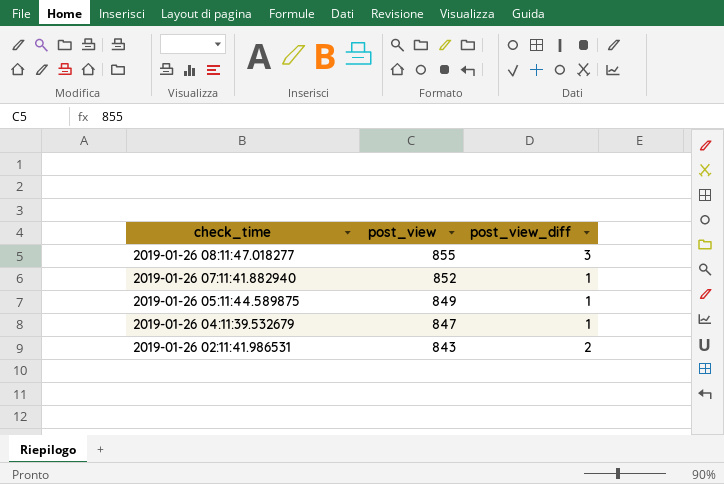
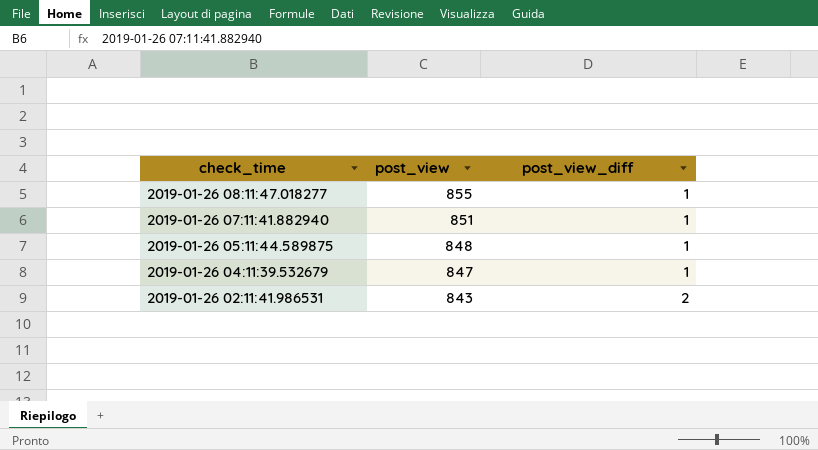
2019-01-26 08:11:47.018277 | post_view_diff: 3 -> 1
2019-01-26 07:11:41.882940 | post_view: 852 -> 851
2019-01-26 05:11:44.589875 | post_view: 849 -> 848

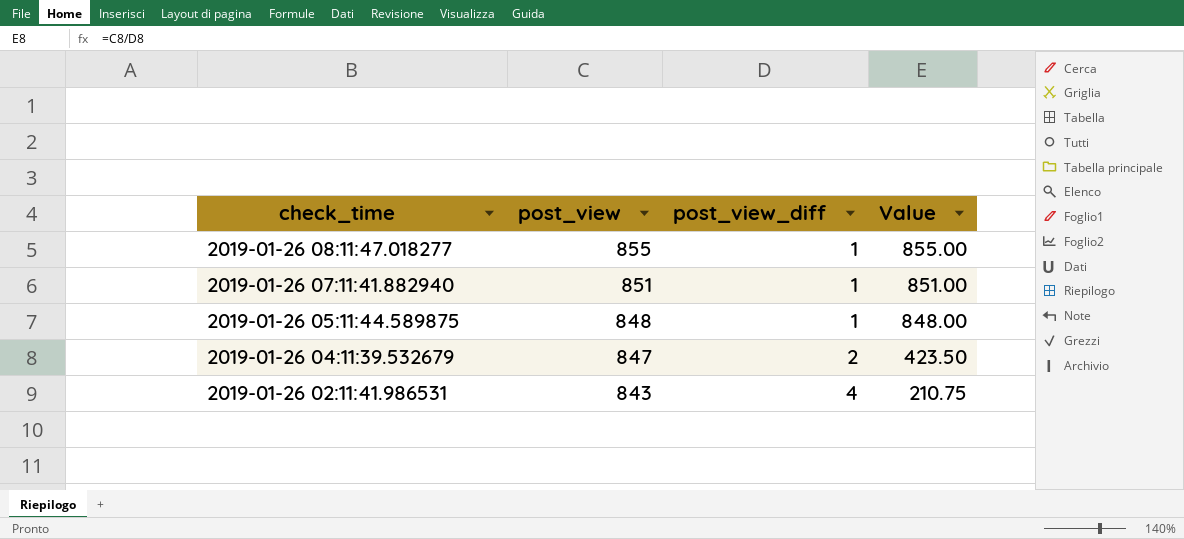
column Value | formula: none -> [post_view] / [post_view_diff]
2019-01-26 04:11:39.532679 | post_view_diff: 1 -> 2
2019-01-26 02:11:41.986531 | post_view_diff: 2 -> 4

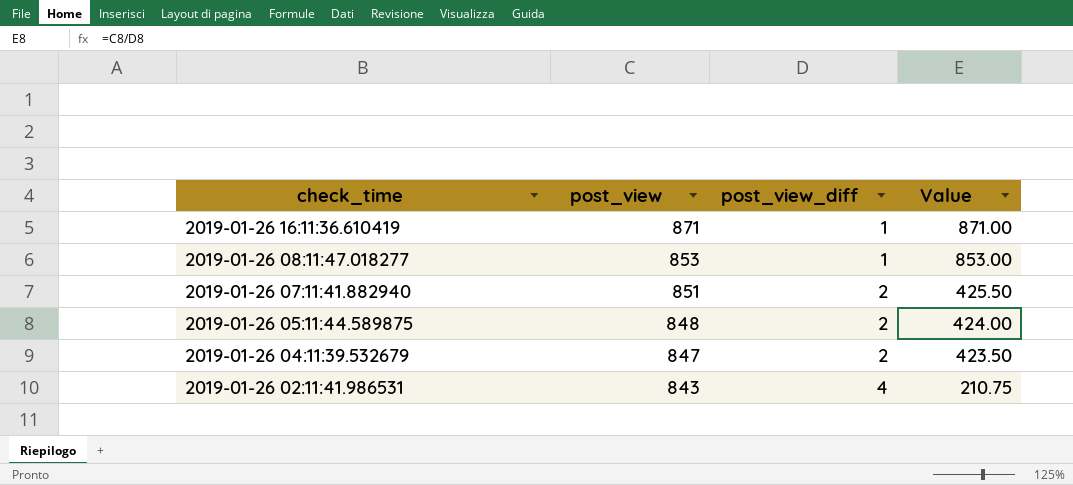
row 2019-01-26 16:11:36.610419: none -> 871 | 1 | 871.00
2019-01-26 08:11:47.018277 | post_view: 855 -> 853
2019-01-26 08:11:47.018277 | Value: 855.00 -> 853.00
2019-01-26 07:11:41.882940 | post_view_diff: 1 -> 2
2019-01-26 07:11:41.882940 | Value: 851.00 -> 425.50
2019-01-26 05:11:44.589875 | post_view_diff: 1 -> 2
2019-01-26 05:11:44.589875 | Value: 848.00 -> 424.00

